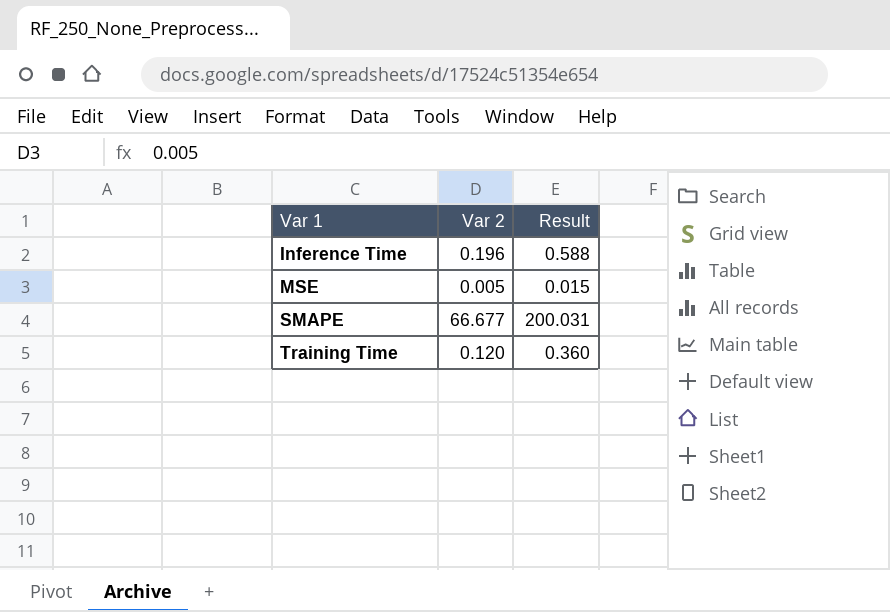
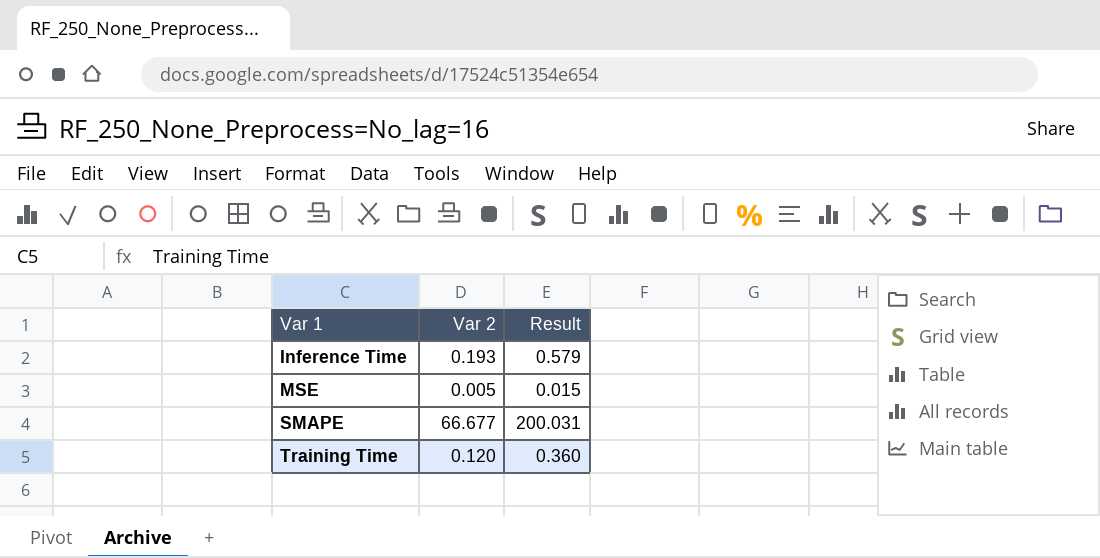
Inference Time | Var 2: 0.196 -> 0.193
Inference Time | Result: 0.588 -> 0.579

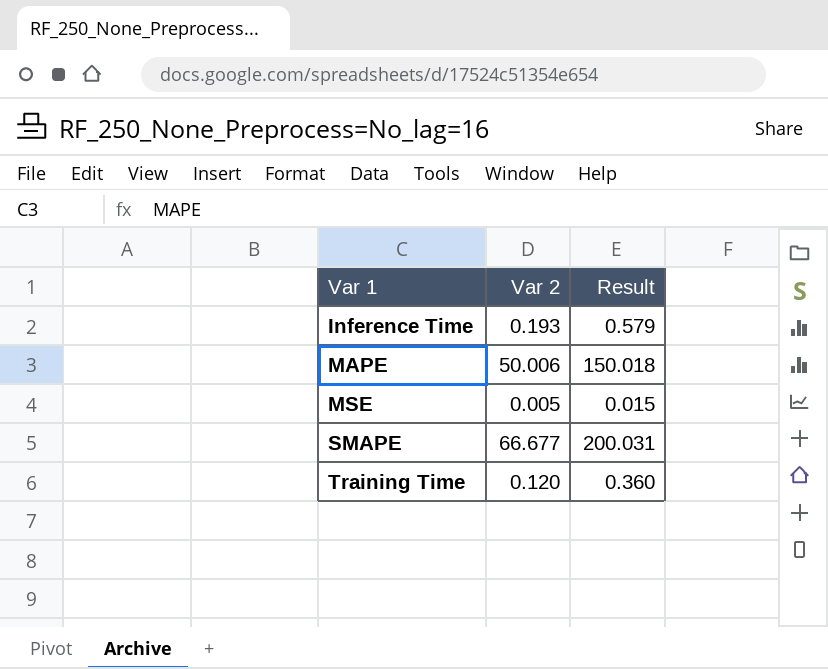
row MAPE: none -> 50.006 | 150.018

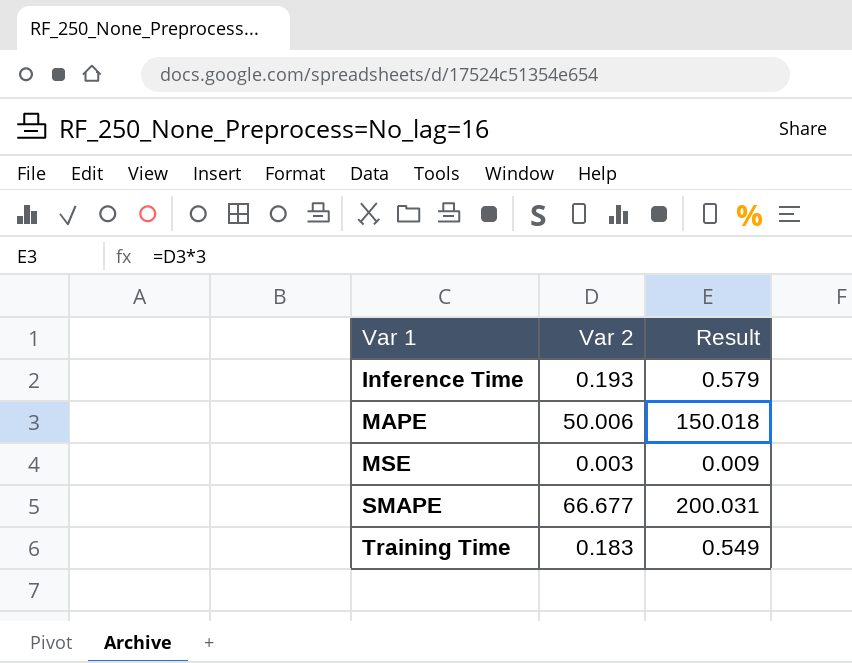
MSE | Var 2: 0.005 -> 0.003
MSE | Result: 0.015 -> 0.009
Training Time | Var 2: 0.120 -> 0.183
Training Time | Result: 0.360 -> 0.549

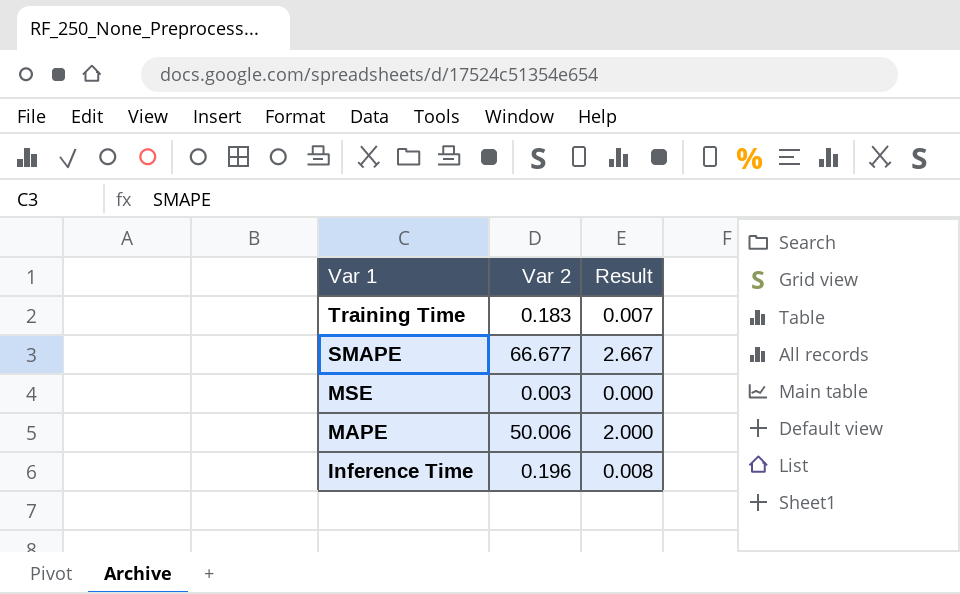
row order: Var 1 ascending -> Var 1 descending
column Result | formula: [Var 2] * 3 -> [Var 2] * 0.04
Inference Time | Var 2: 0.193 -> 0.196

